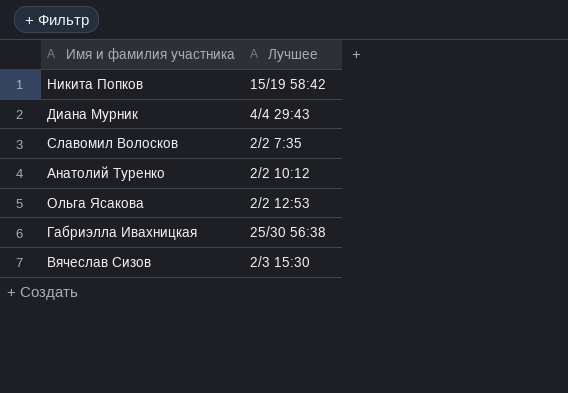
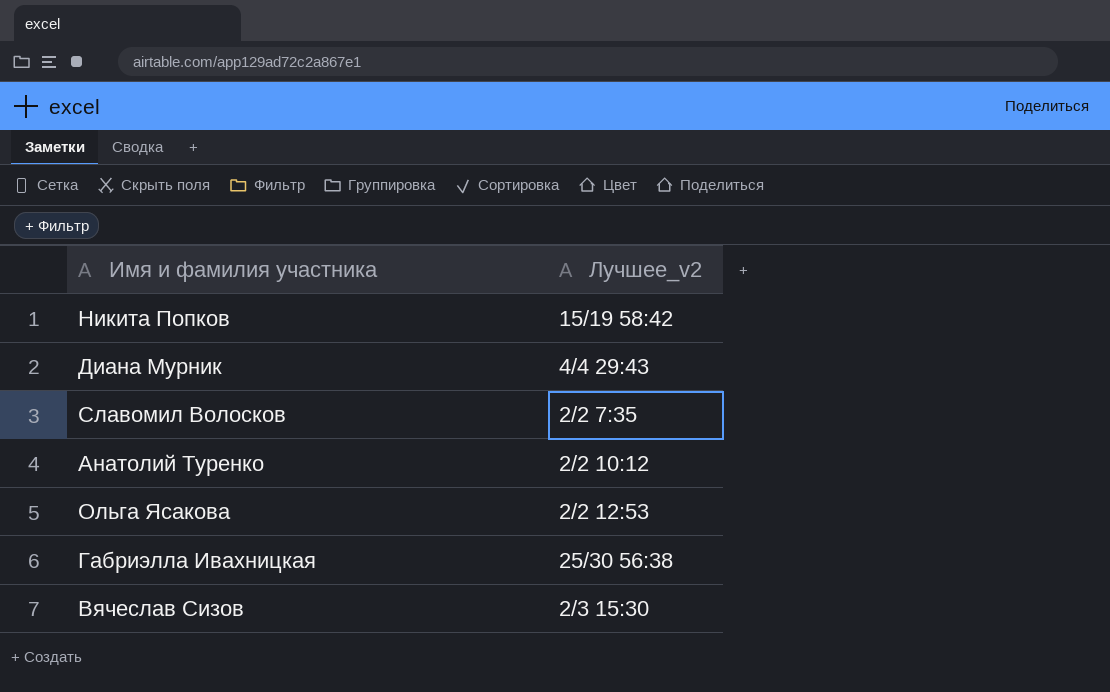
column name: Лучшее -> Лучшее_v2

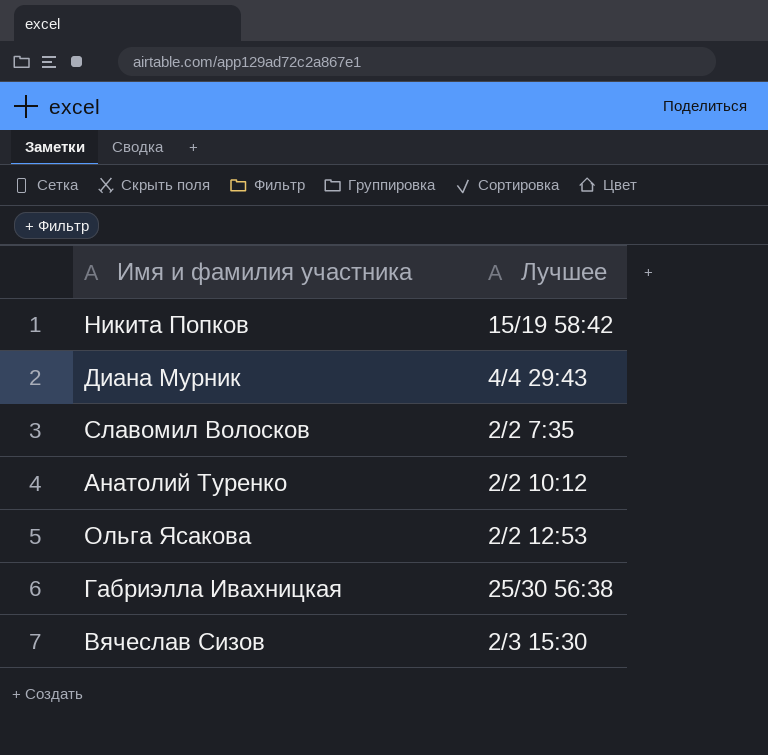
column name: Лучшее_v2 -> Лучшее

